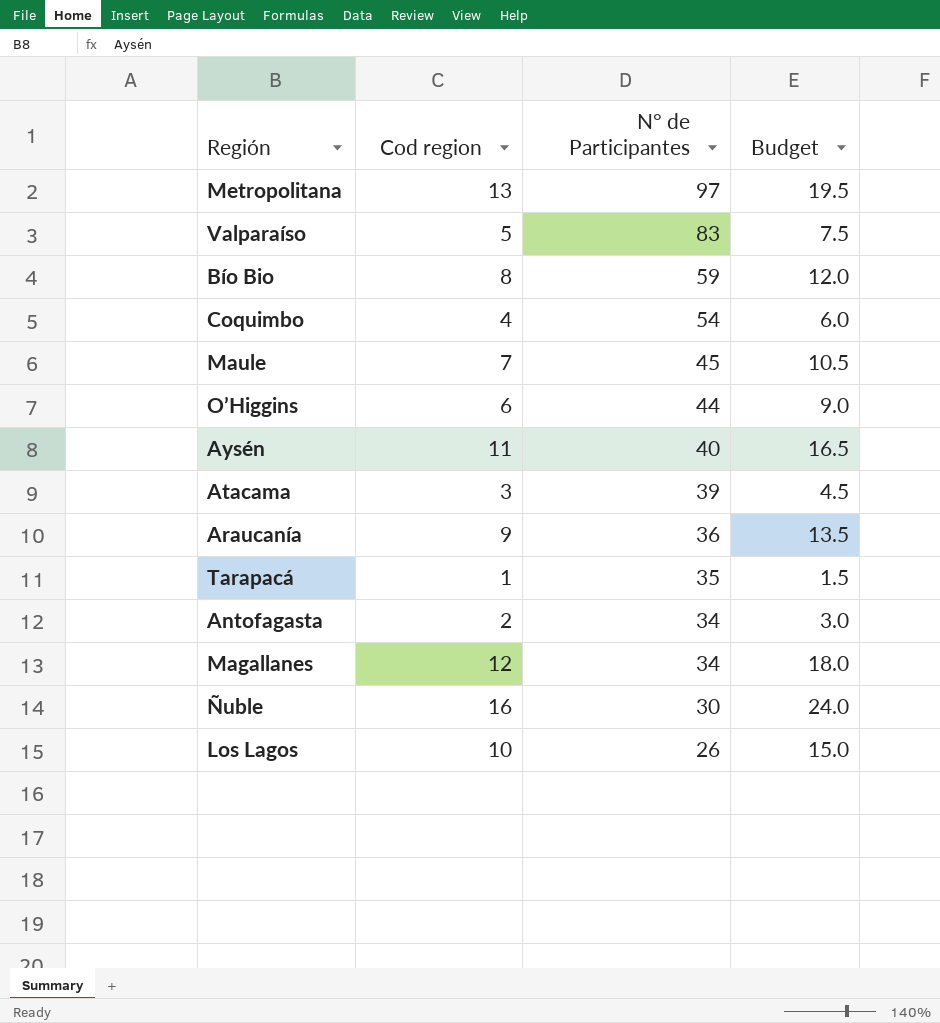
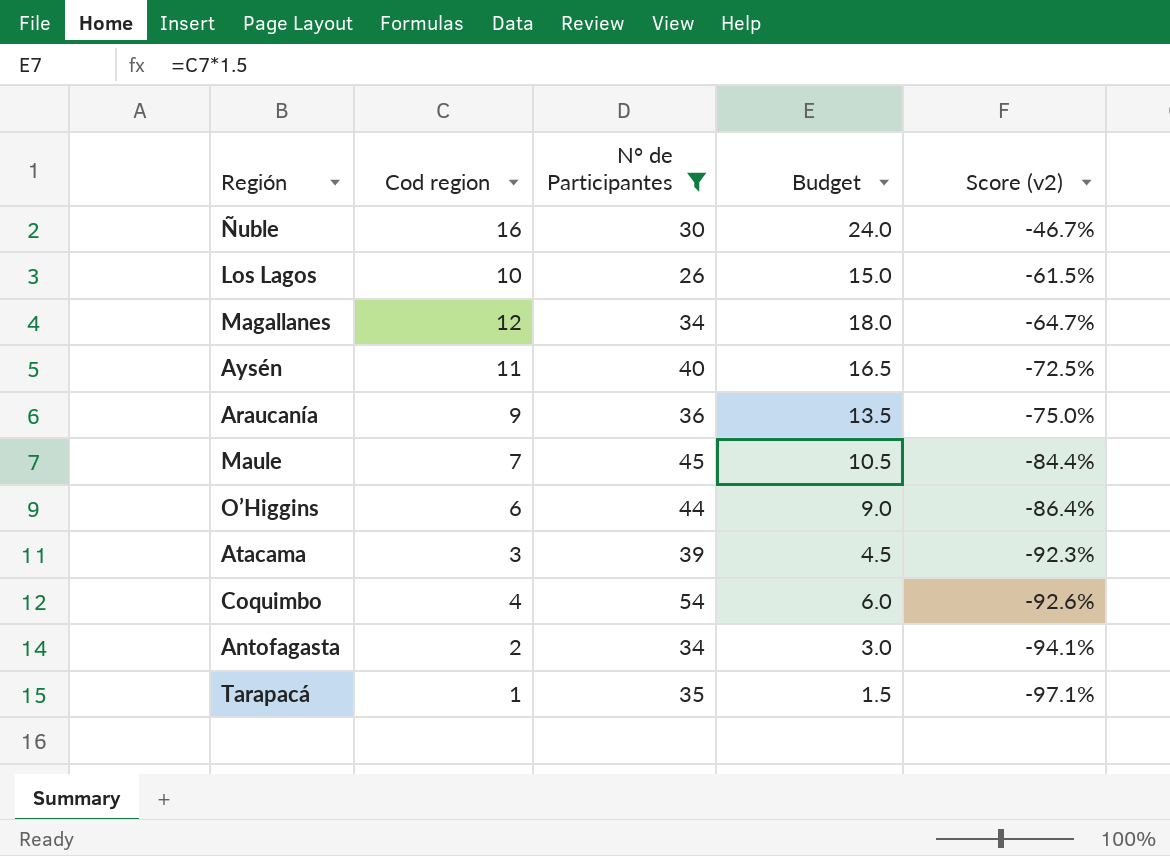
filter: none -> N° de Participantes <= 54
row order: N° de Participantes descending -> Score (v2) descending
column Score (v2) | formula: none -> ([Cod region] - [N° de Participantes]) / [N° de Participantes]

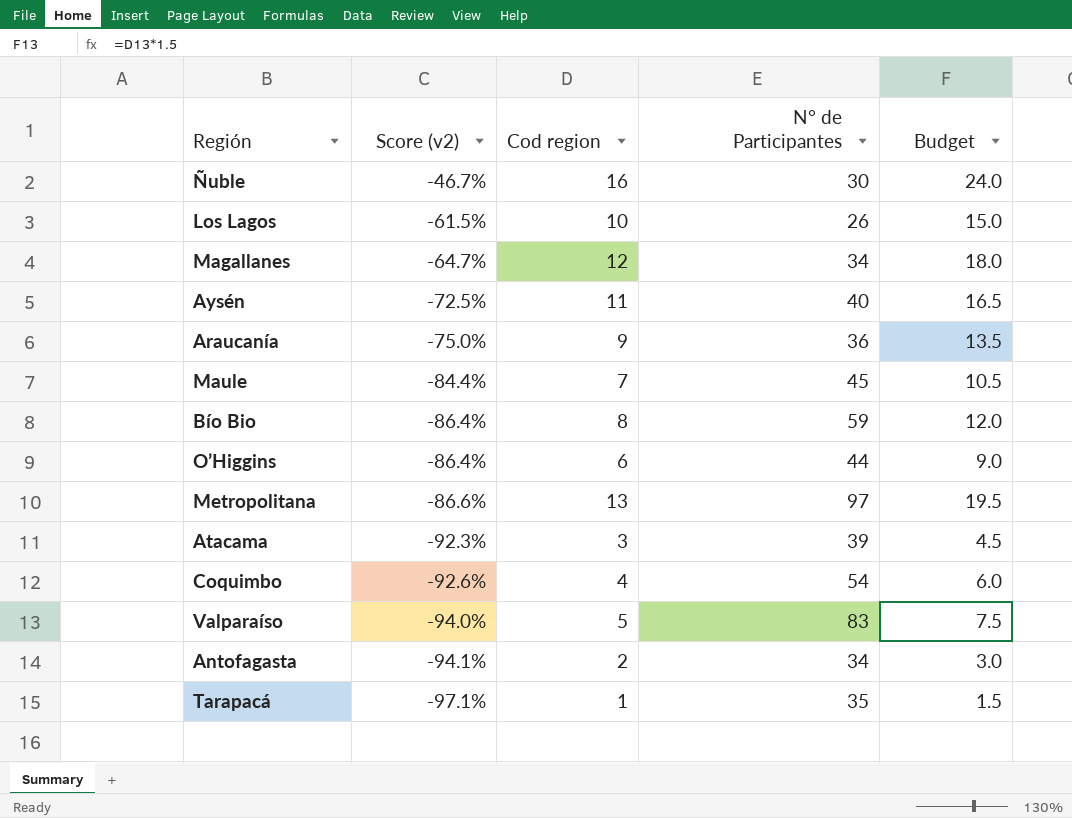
filter: N° de Participantes <= 54 -> none
column Score (v2) | position: 5 -> 2

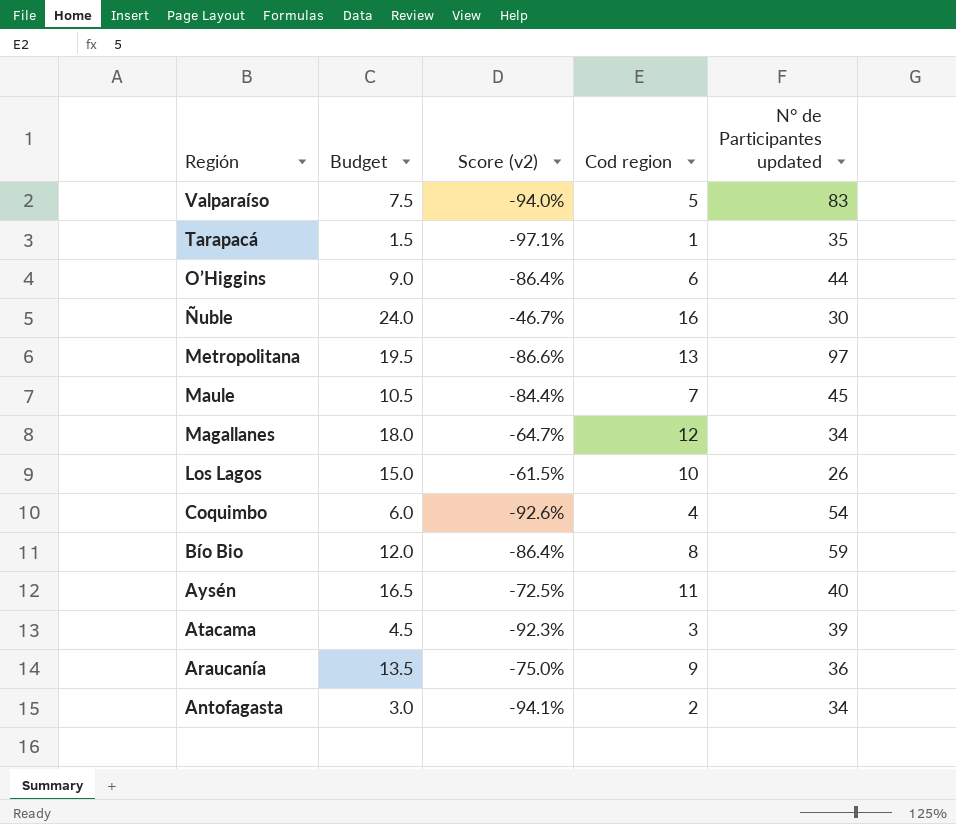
row order: Score (v2) descending -> Región descending
column Budget | position: 5 -> 2
column name: N° de Participantes -> N° de Participantes updated

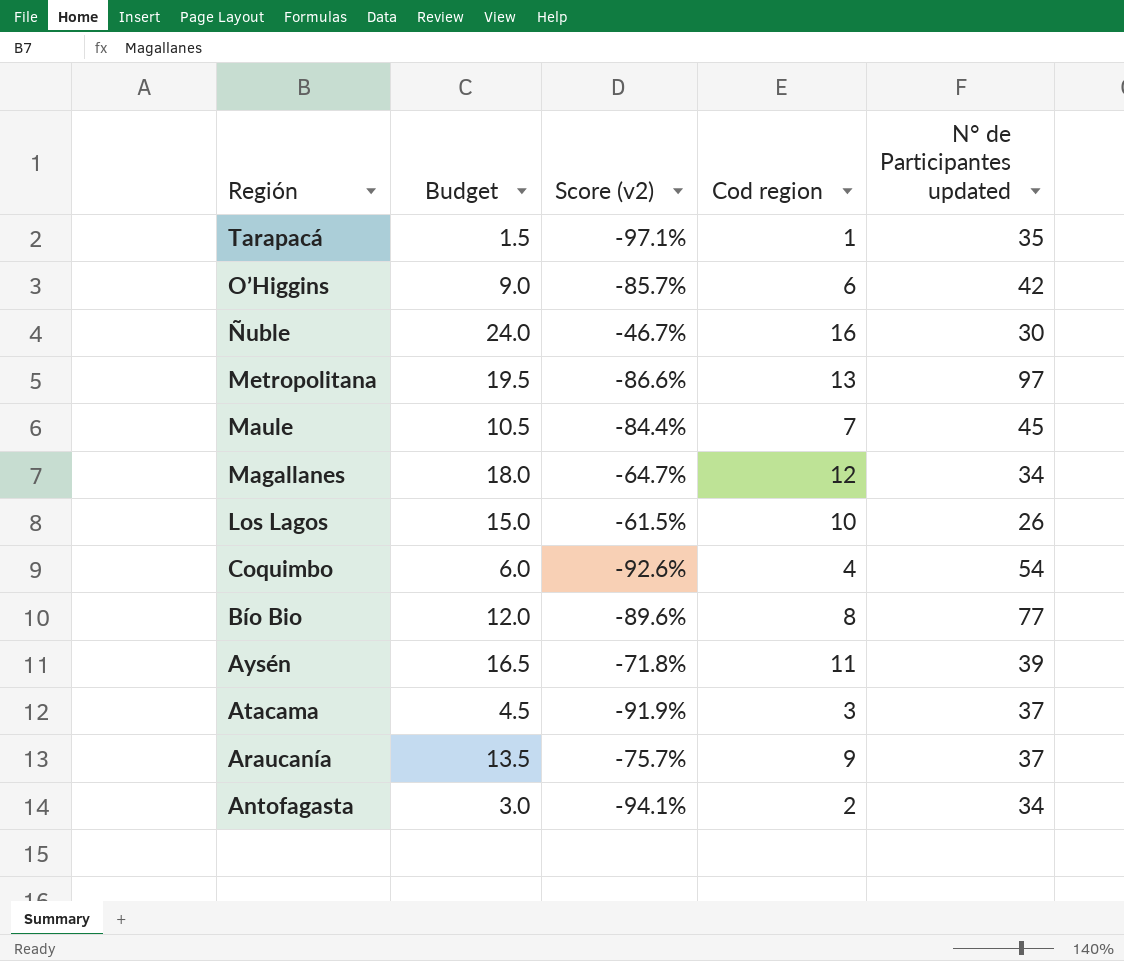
row Valparaíso: 7.5 | -94.0% | 5 | 83 -> none
O’Higgins | Score (v2): -86.4% -> -85.7%
O’Higgins | N° de Participantes updated: 44 -> 42
Bío Bio | Score (v2): -86.4% -> -89.6%
Bío Bio | N° de Participantes updated: 59 -> 77
Aysén | Score (v2): -72.5% -> -71.8%
Aysén | N° de Participantes updated: 40 -> 39
Atacama | Score (v2): -92.3% -> -91.9%
Atacama | N° de Participantes updated: 39 -> 37
Araucanía | Score (v2): -75.0% -> -75.7%
Araucanía | N° de Participantes updated: 36 -> 37

